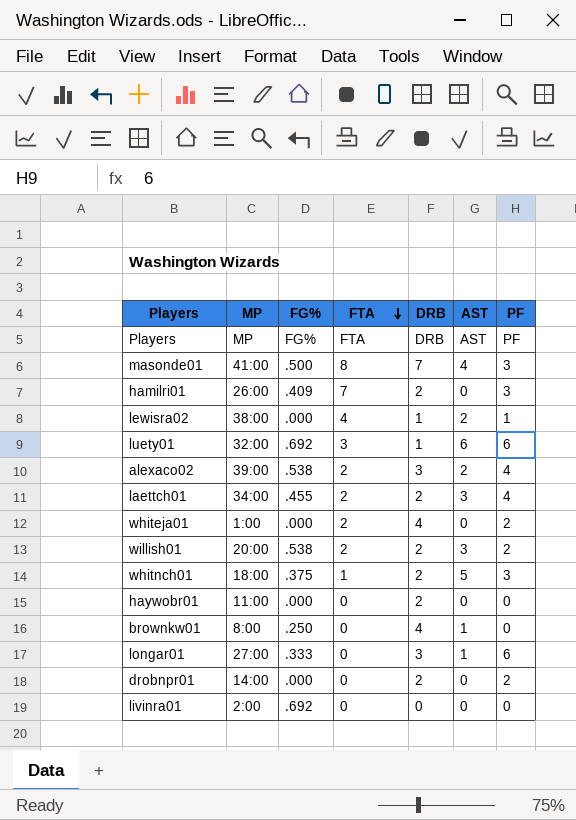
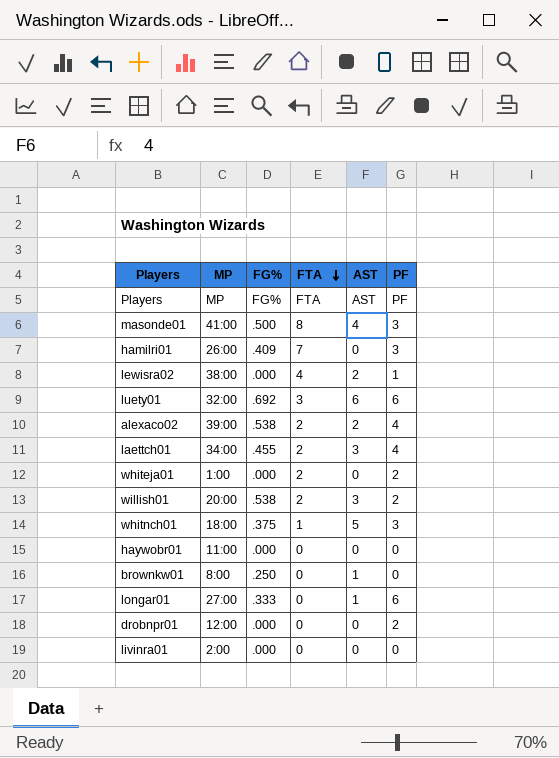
column DRB | position: 5 -> none
drobnpr01 | MP: 14:00 -> 12:00
livinra01 | FG%: .692 -> .000

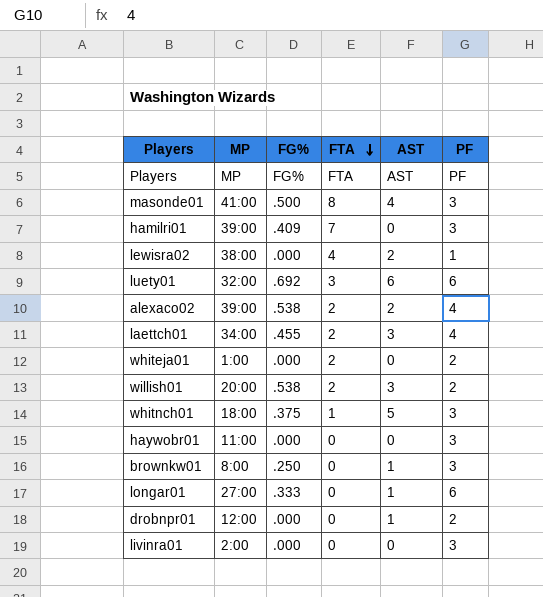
hamilri01 | MP: 26:00 -> 39:00
haywobr01 | PF: 0 -> 3
brownkw01 | PF: 0 -> 3
drobnpr01 | AST: 0 -> 1
livinra01 | PF: 0 -> 3

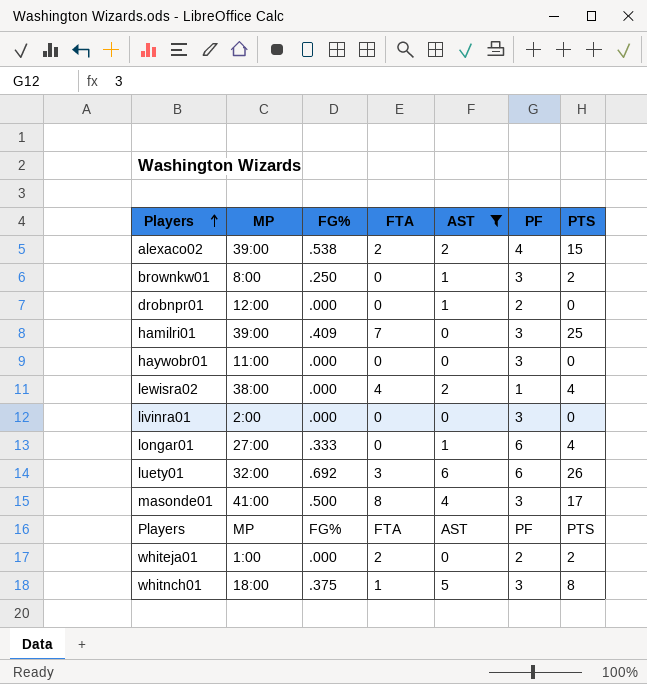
filter: none -> AST != 3
row order: FTA descending -> Players ascending
column PTS | position: none -> 7

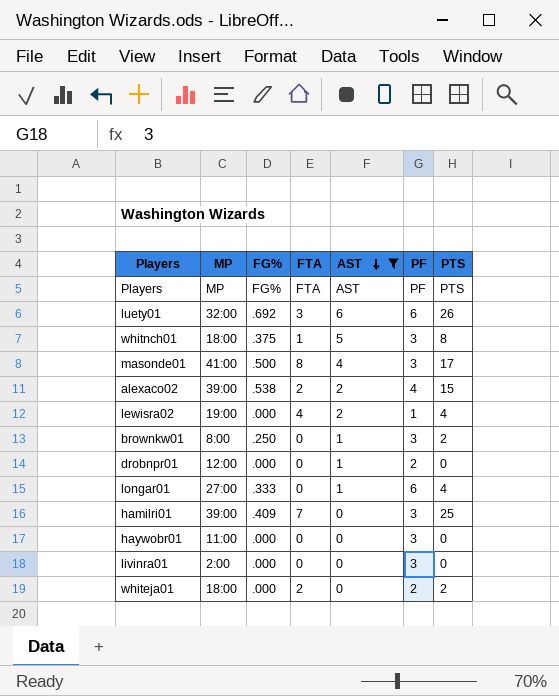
row order: Players ascending -> AST descending
lewisra02 | MP: 38:00 -> 19:00
whiteja01 | MP: 1:00 -> 18:00

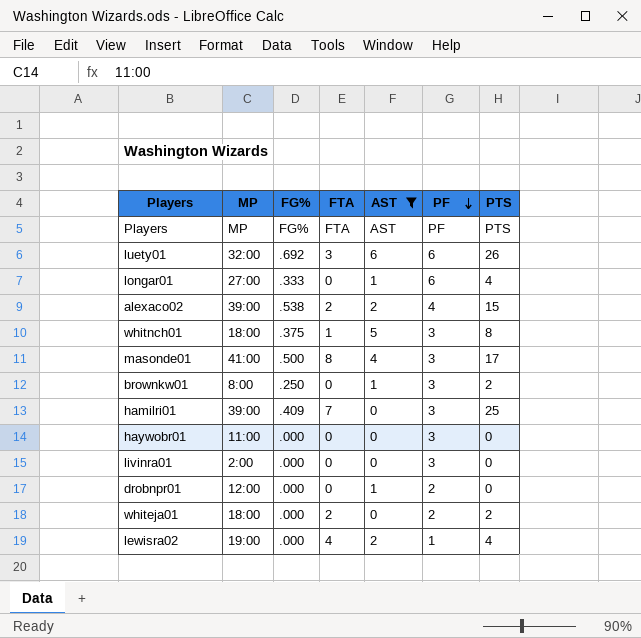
row order: AST descending -> PF descending

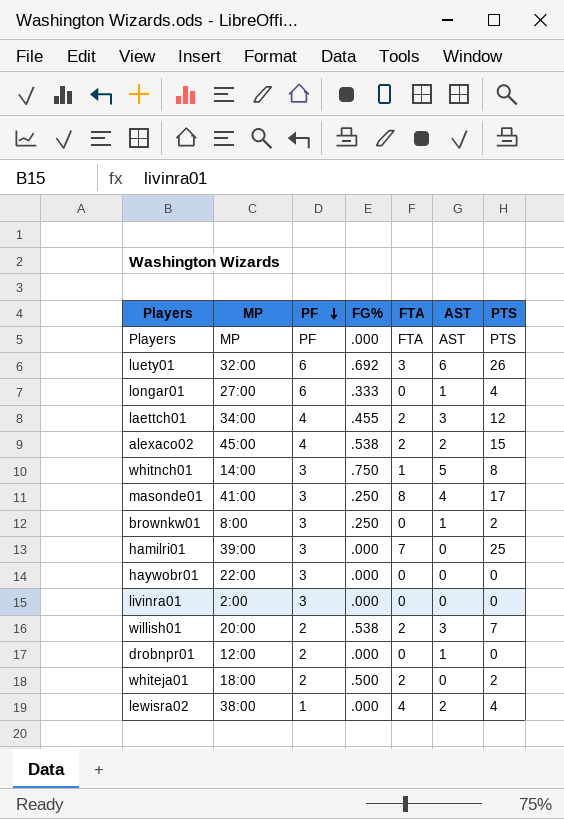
filter: AST != 3 -> none
column PF | position: 6 -> 3
Players | FG%: FG% -> .000
alexaco02 | MP: 39:00 -> 45:00
whitnch01 | MP: 18:00 -> 14:00
whitnch01 | FG%: .375 -> .750
masonde01 | FG%: .500 -> .250
hamilri01 | FG%: .409 -> .000
haywobr01 | MP: 11:00 -> 22:00
whiteja01 | FG%: .000 -> .500
lewisra02 | MP: 19:00 -> 38:00

